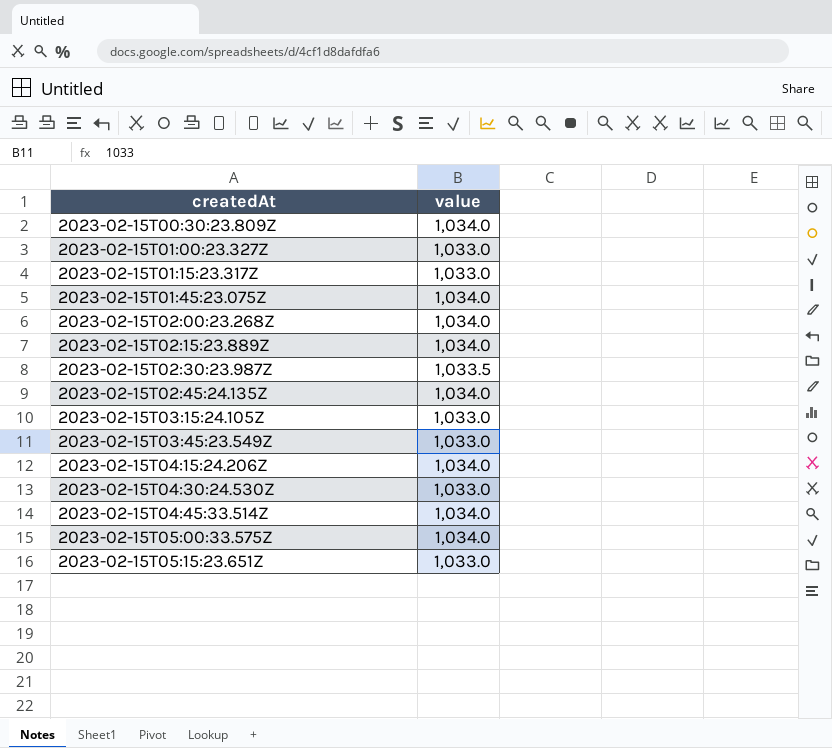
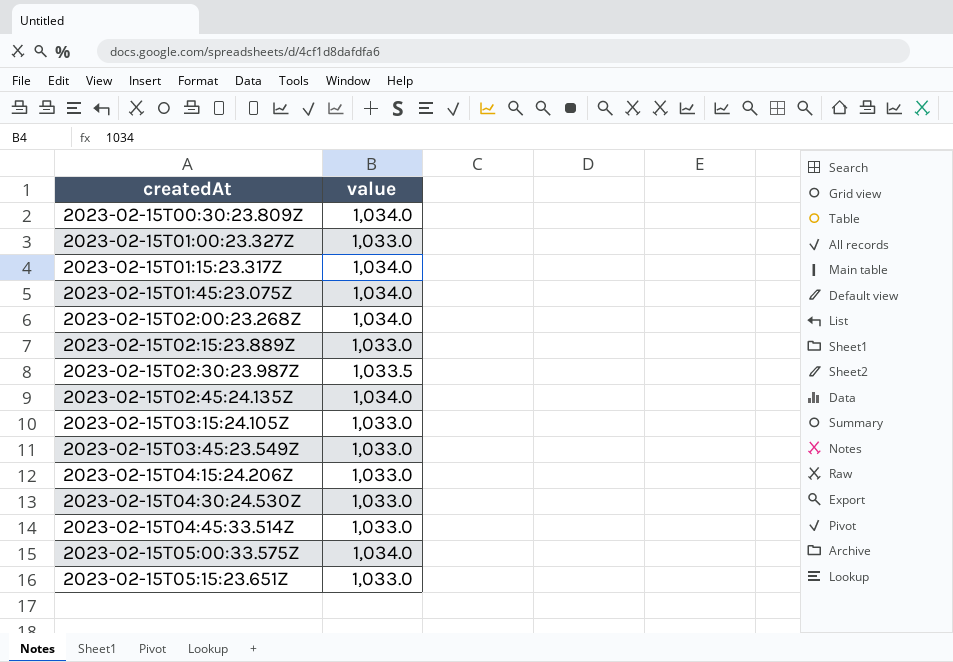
2023-02-15T01:15:23.317Z | value: 1,033.0 -> 1,034.0
2023-02-15T02:15:23.889Z | value: 1,034.0 -> 1,033.0
2023-02-15T04:15:24.206Z | value: 1,034.0 -> 1,033.0
2023-02-15T04:45:33.514Z | value: 1,034.0 -> 1,033.0

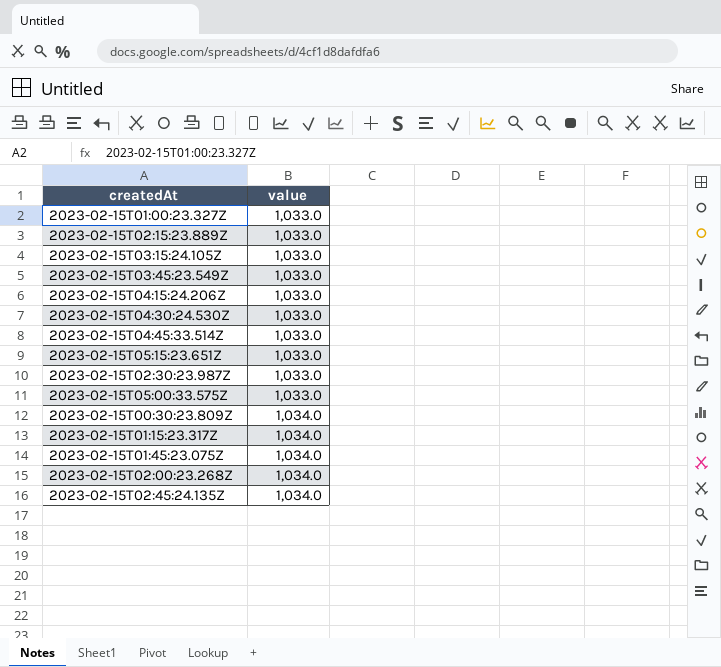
row order: createdAt ascending -> value ascending
2023-02-15T02:30:23.987Z | value: 1,033.5 -> 1,033.0
2023-02-15T05:00:33.575Z | value: 1,034.0 -> 1,033.0

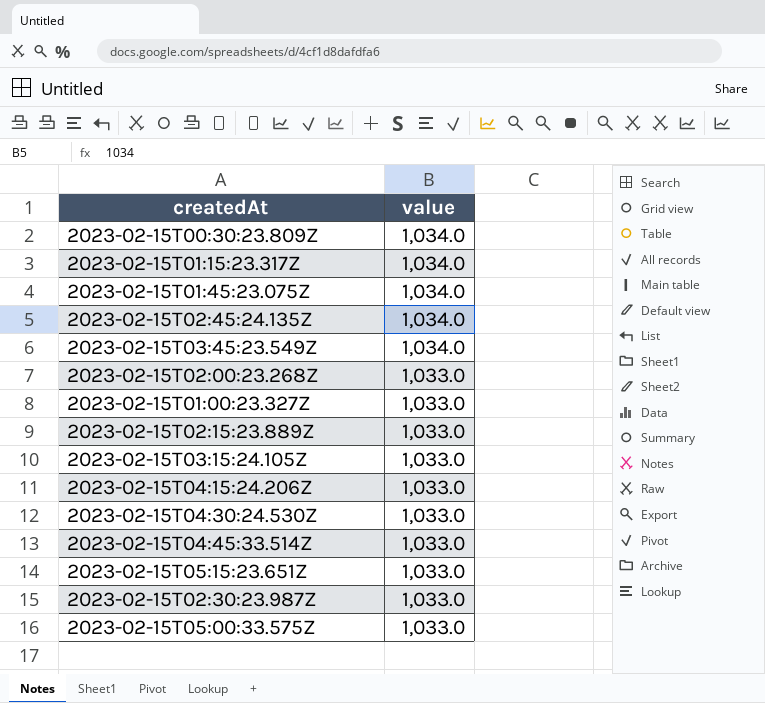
row order: value ascending -> value descending
2023-02-15T03:45:23.549Z | value: 1,033.0 -> 1,034.0
2023-02-15T02:00:23.268Z | value: 1,034.0 -> 1,033.0

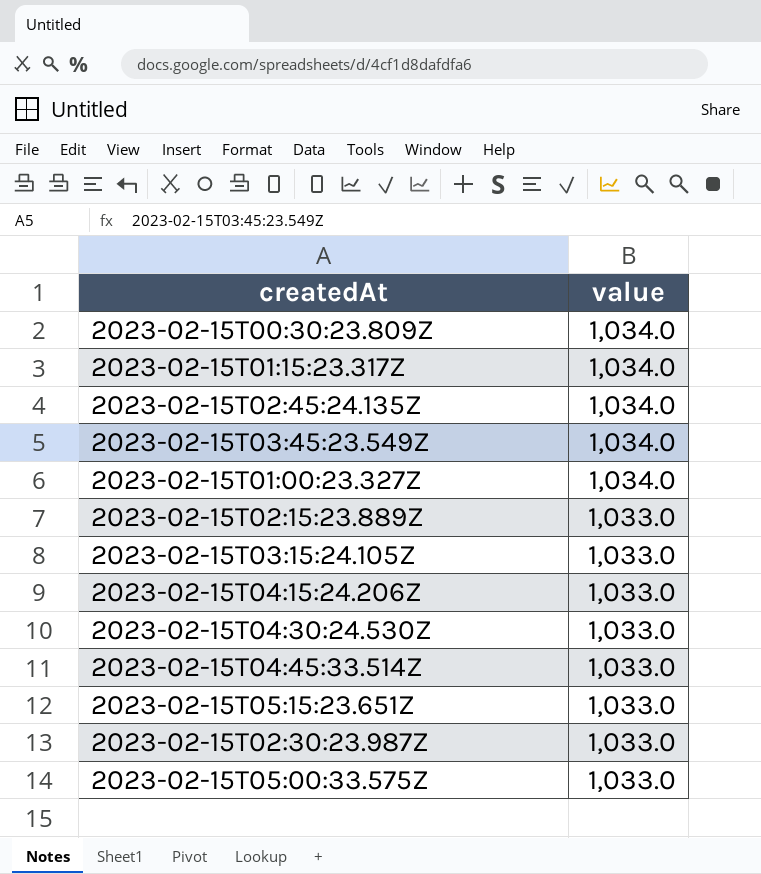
row 2023-02-15T01:45:23.075Z: 1,034.0 -> none
row 2023-02-15T02:00:23.268Z: 1,033.0 -> none
2023-02-15T01:00:23.327Z | value: 1,033.0 -> 1,034.0

